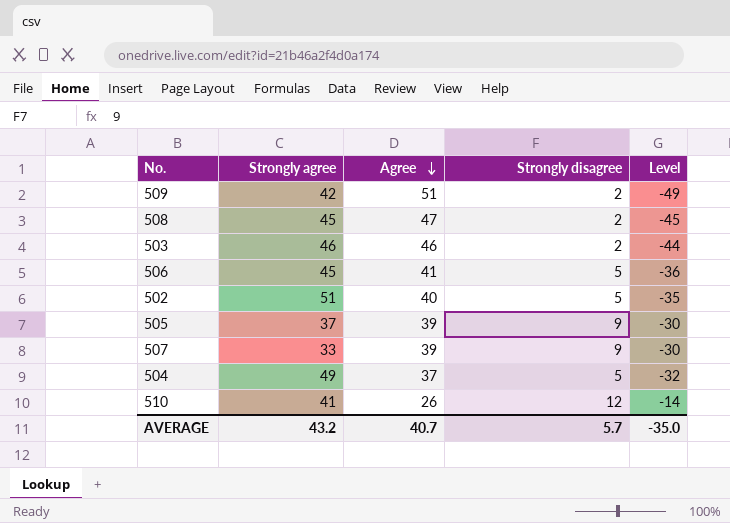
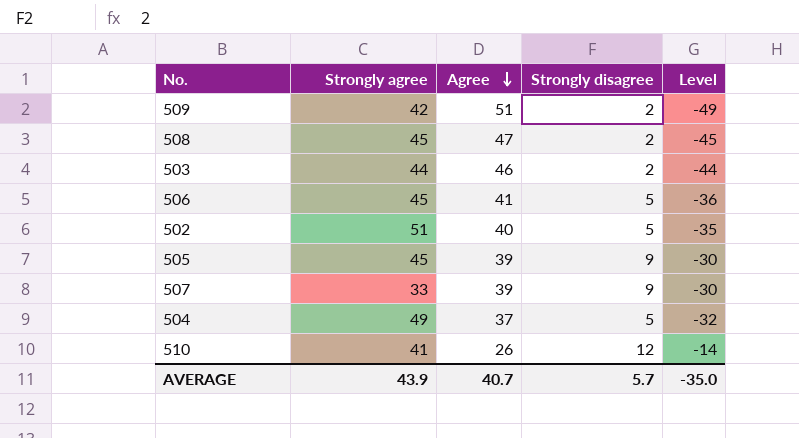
503 | Strongly agree: 46 -> 44
505 | Strongly agree: 37 -> 45
AVERAGE | Strongly agree: 43.2 -> 43.9

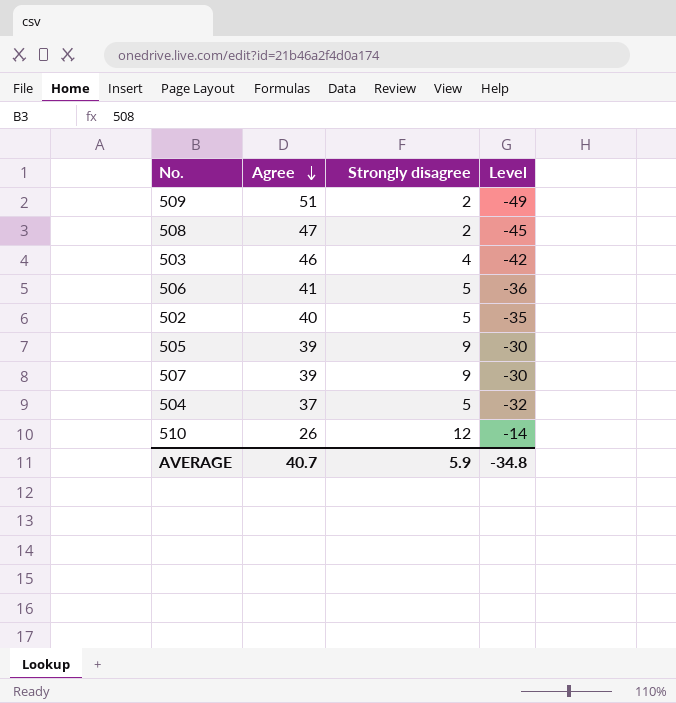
column Strongly agree | position: 2 -> none
503 | Strongly disagree: 2 -> 4
503 | Level: -44 -> -42
AVERAGE | Strongly disagree: 5.7 -> 5.9
AVERAGE | Level: -35.0 -> -34.8

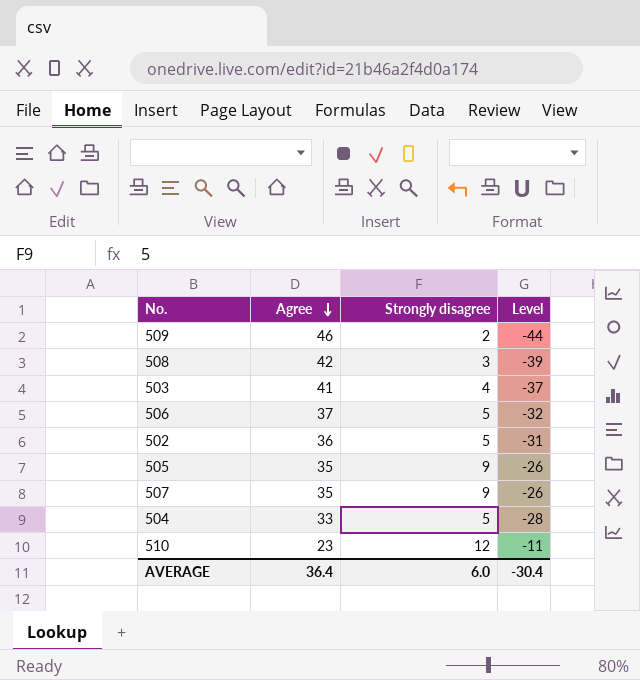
509 | Agree: 51 -> 46
509 | Level: -49 -> -44
508 | Agree: 47 -> 42
508 | Strongly disagree: 2 -> 3
508 | Level: -45 -> -39
503 | Agree: 46 -> 41
503 | Level: -42 -> -37
506 | Agree: 41 -> 37
506 | Level: -36 -> -32
502 | Agree: 40 -> 36
502 | Level: -35 -> -31
505 | Agree: 39 -> 35
505 | Level: -30 -> -26
507 | Agree: 39 -> 35
507 | Level: -30 -> -26
504 | Agree: 37 -> 33
504 | Level: -32 -> -28
510 | Agree: 26 -> 23
510 | Level: -14 -> -11
AVERAGE | Agree: 40.7 -> 36.4
AVERAGE | Strongly disagree: 5.9 -> 6.0
AVERAGE | Level: -34.8 -> -30.4

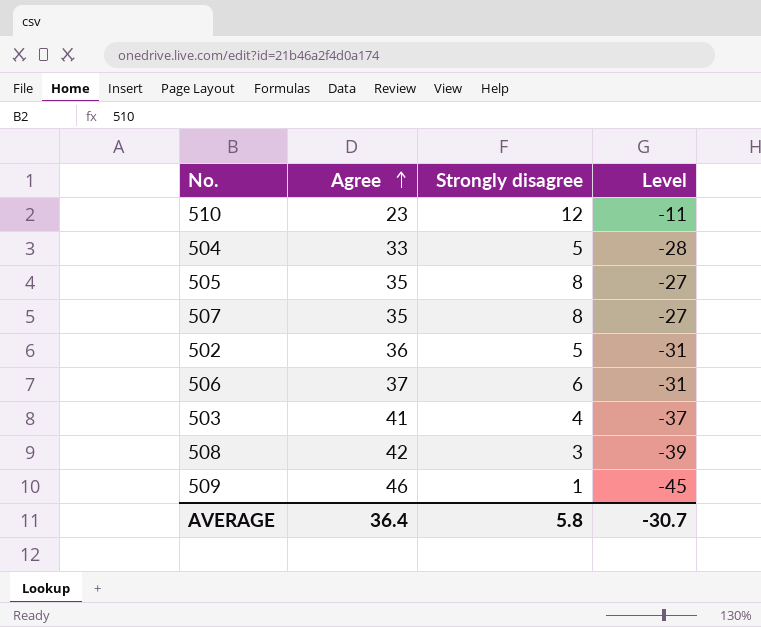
row order: Agree descending -> Agree ascending
505 | Strongly disagree: 9 -> 8
505 | Level: -26 -> -27
507 | Strongly disagree: 9 -> 8
507 | Level: -26 -> -27
506 | Strongly disagree: 5 -> 6
506 | Level: -32 -> -31
509 | Strongly disagree: 2 -> 1
509 | Level: -44 -> -45
AVERAGE | Strongly disagree: 6.0 -> 5.8
AVERAGE | Level: -30.4 -> -30.7

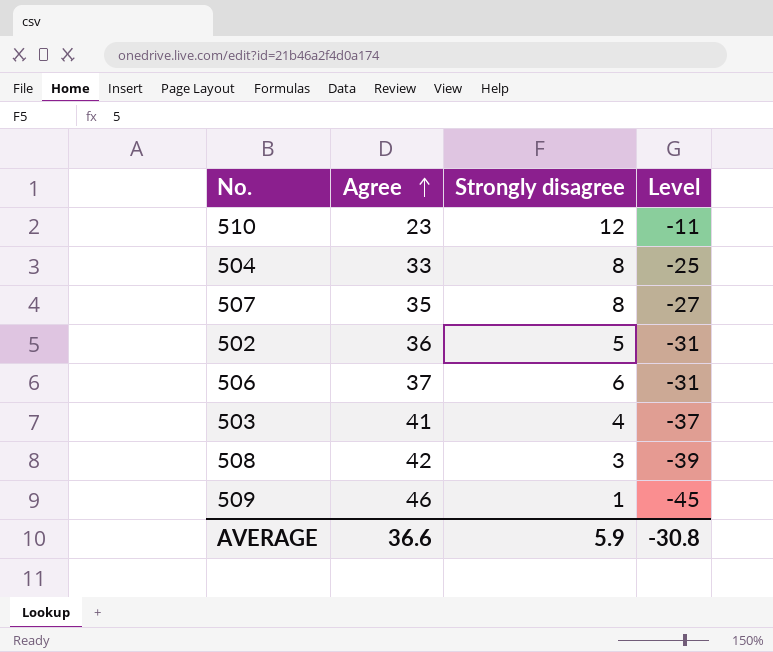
row 505: 35 | 8 | -27 -> none
504 | Strongly disagree: 5 -> 8
504 | Level: -28 -> -25
AVERAGE | Agree: 36.4 -> 36.6
AVERAGE | Strongly disagree: 5.8 -> 5.9
AVERAGE | Level: -30.7 -> -30.8

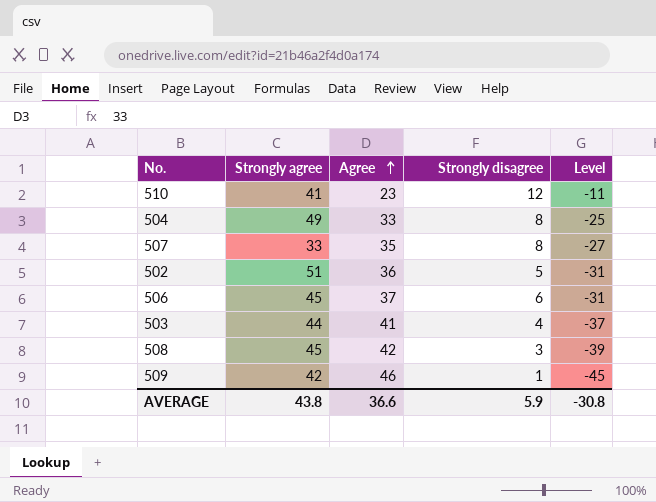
column Strongly agree | position: none -> 2

